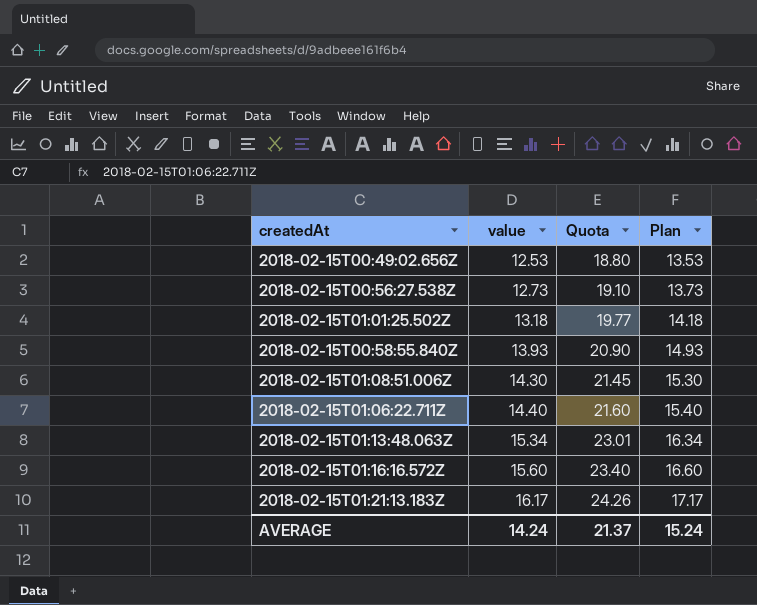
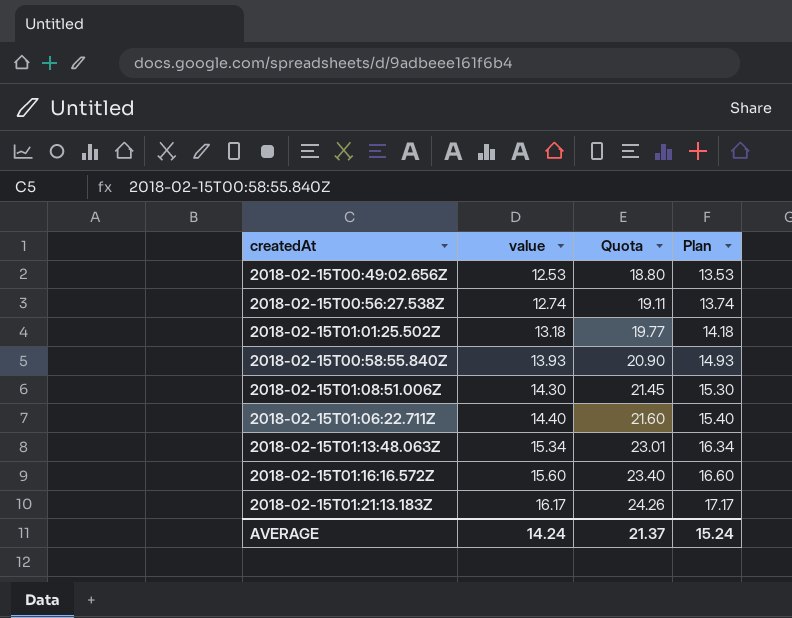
2018-02-15T00:56:27.538Z | value: 12.73 -> 12.74
2018-02-15T00:56:27.538Z | Quota: 19.10 -> 19.11
2018-02-15T00:56:27.538Z | Plan: 13.73 -> 13.74

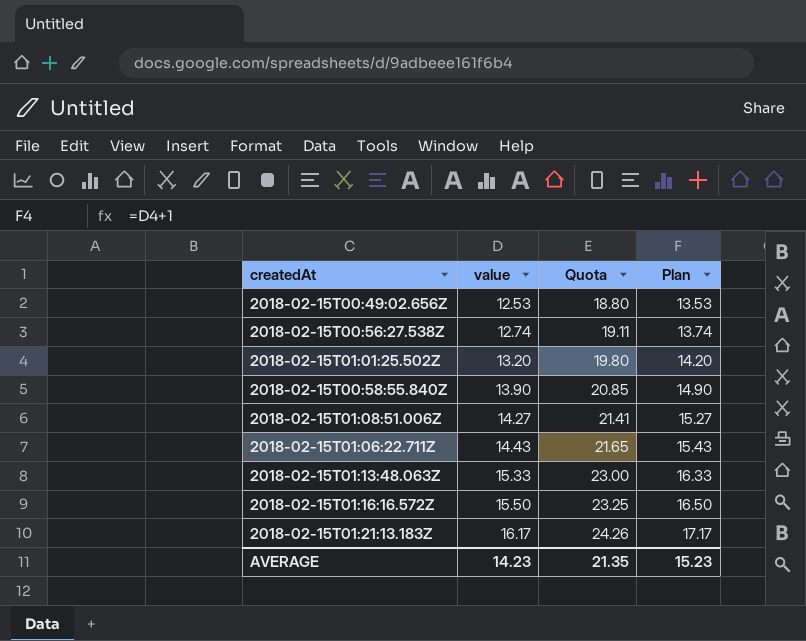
2018-02-15T01:01:25.502Z | value: 13.18 -> 13.20
2018-02-15T01:01:25.502Z | Quota: 19.77 -> 19.80
2018-02-15T01:01:25.502Z | Plan: 14.18 -> 14.20
2018-02-15T00:58:55.840Z | value: 13.93 -> 13.90
2018-02-15T00:58:55.840Z | Quota: 20.90 -> 20.85
2018-02-15T00:58:55.840Z | Plan: 14.93 -> 14.90
2018-02-15T01:08:51.006Z | value: 14.30 -> 14.27
2018-02-15T01:08:51.006Z | Quota: 21.45 -> 21.41
2018-02-15T01:08:51.006Z | Plan: 15.30 -> 15.27
2018-02-15T01:06:22.711Z | value: 14.40 -> 14.43
2018-02-15T01:06:22.711Z | Quota: 21.60 -> 21.65
2018-02-15T01:06:22.711Z | Plan: 15.40 -> 15.43
2018-02-15T01:13:48.063Z | value: 15.34 -> 15.33
2018-02-15T01:13:48.063Z | Quota: 23.01 -> 23.00
2018-02-15T01:13:48.063Z | Plan: 16.34 -> 16.33
2018-02-15T01:16:16.572Z | value: 15.60 -> 15.50
2018-02-15T01:16:16.572Z | Quota: 23.40 -> 23.25
2018-02-15T01:16:16.572Z | Plan: 16.60 -> 16.50
AVERAGE | value: 14.24 -> 14.23
AVERAGE | Quota: 21.37 -> 21.35
AVERAGE | Plan: 15.24 -> 15.23

